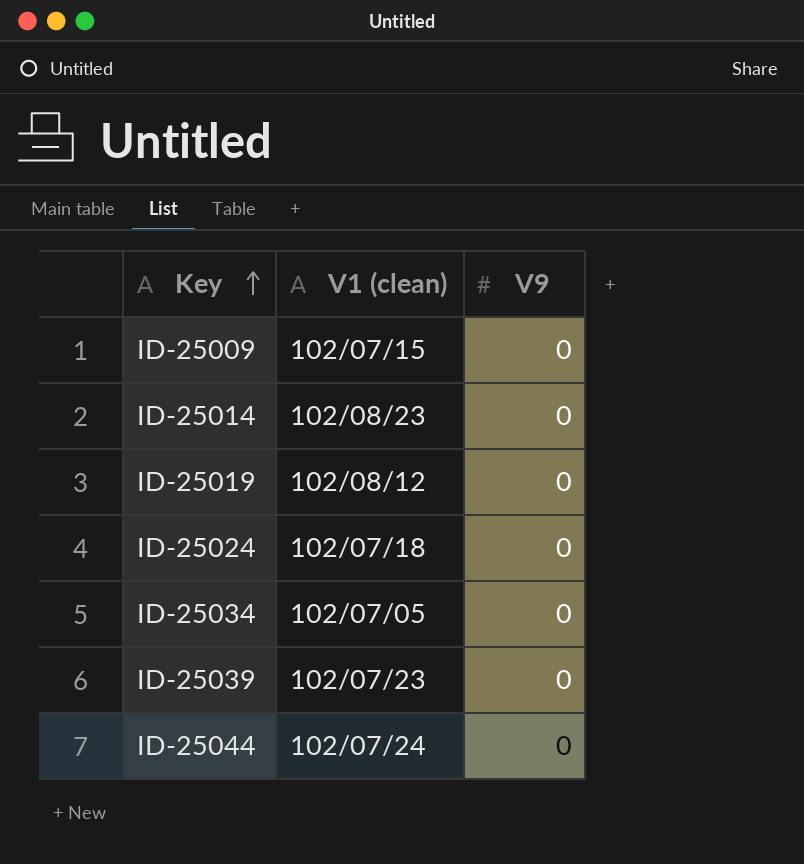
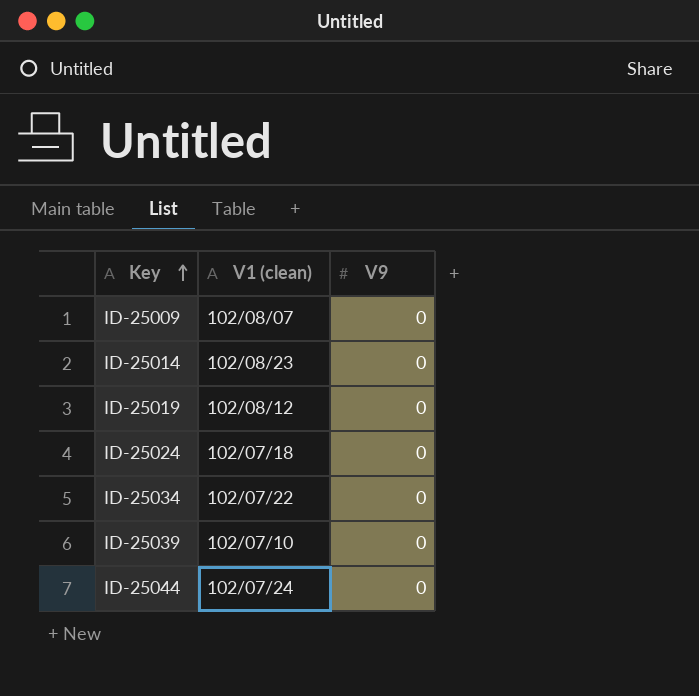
ID-25009 | V1 (clean): 102/07/15 -> 102/08/07
ID-25034 | V1 (clean): 102/07/05 -> 102/07/22
ID-25039 | V1 (clean): 102/07/23 -> 102/07/10

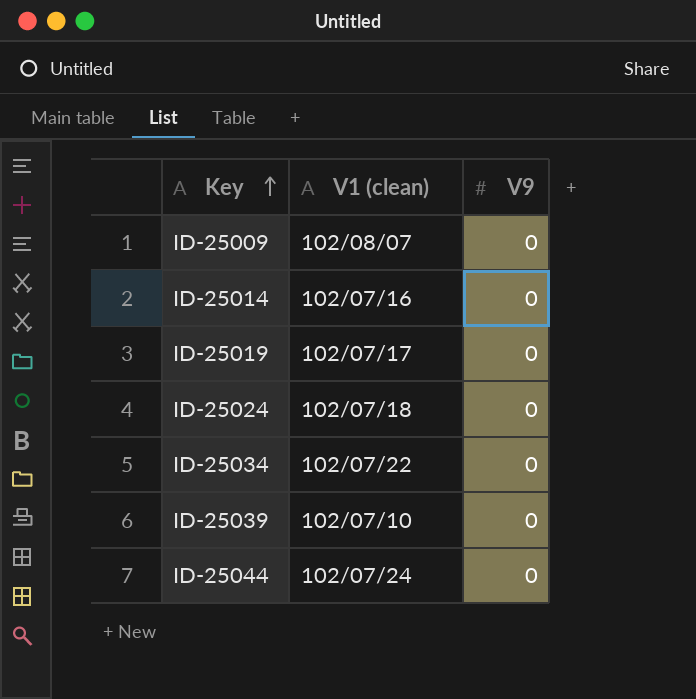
ID-25014 | V1 (clean): 102/08/23 -> 102/07/16
ID-25019 | V1 (clean): 102/08/12 -> 102/07/17

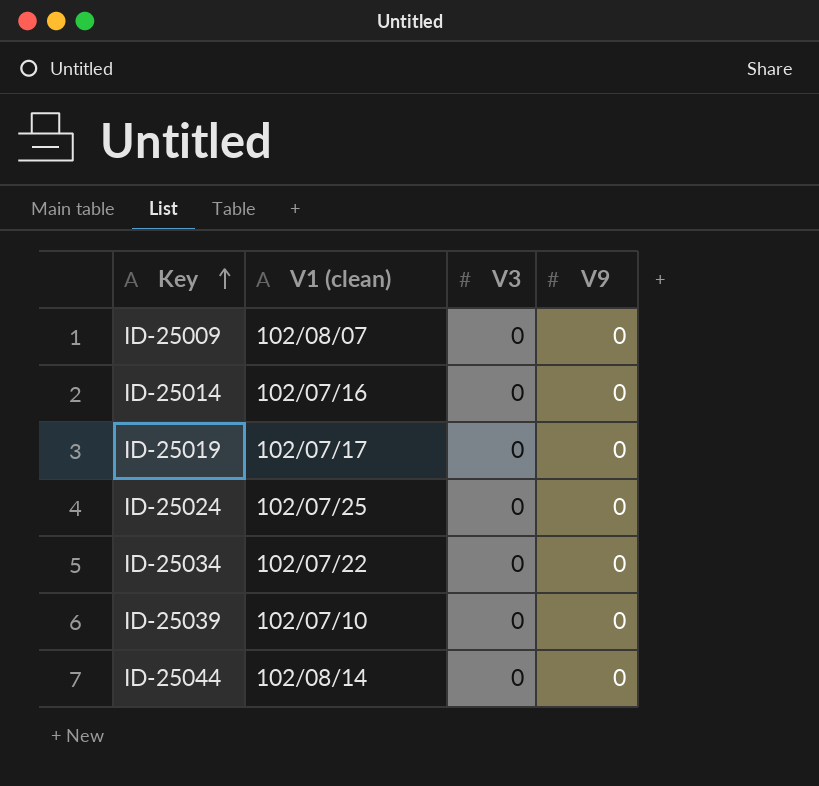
column V3 | position: none -> 3
ID-25024 | V1 (clean): 102/07/18 -> 102/07/25
ID-25044 | V1 (clean): 102/07/24 -> 102/08/14

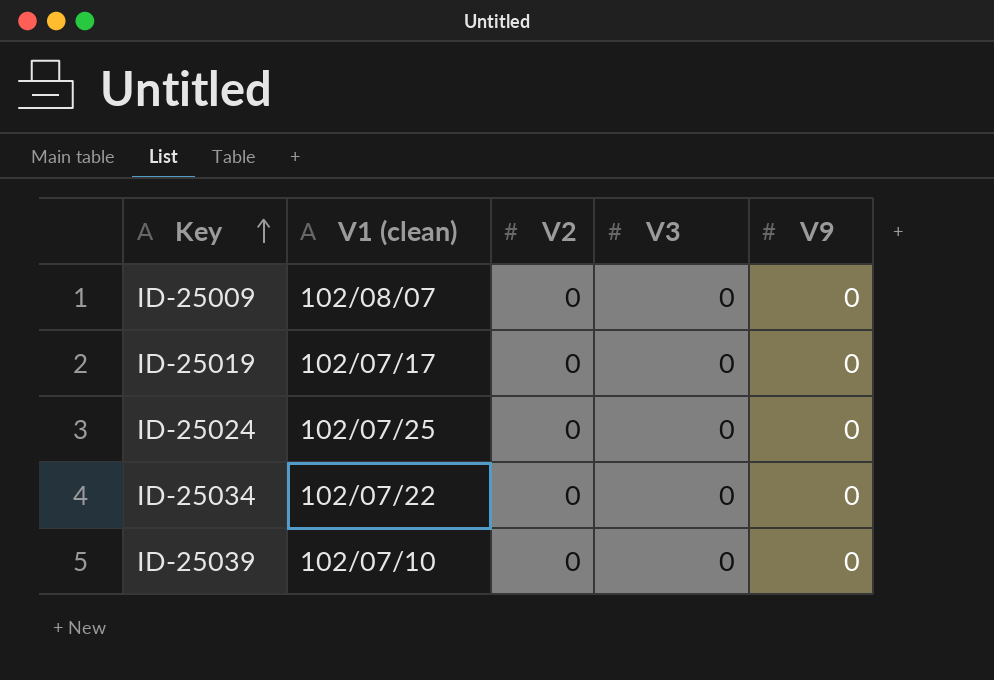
column V2 | position: none -> 3
row ID-25014: 102/07/16 | 0 | 0 -> none
row ID-25044: 102/08/14 | 0 | 0 -> none

